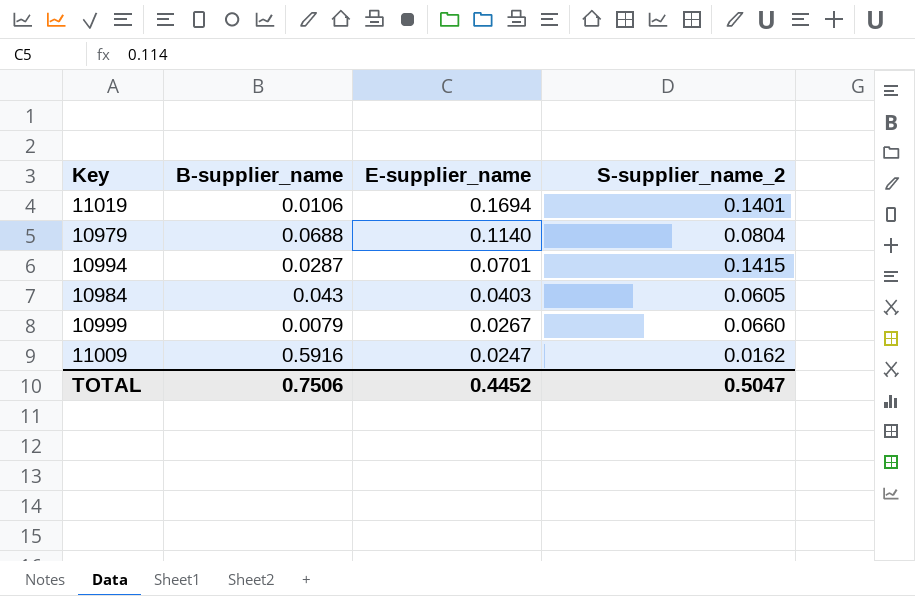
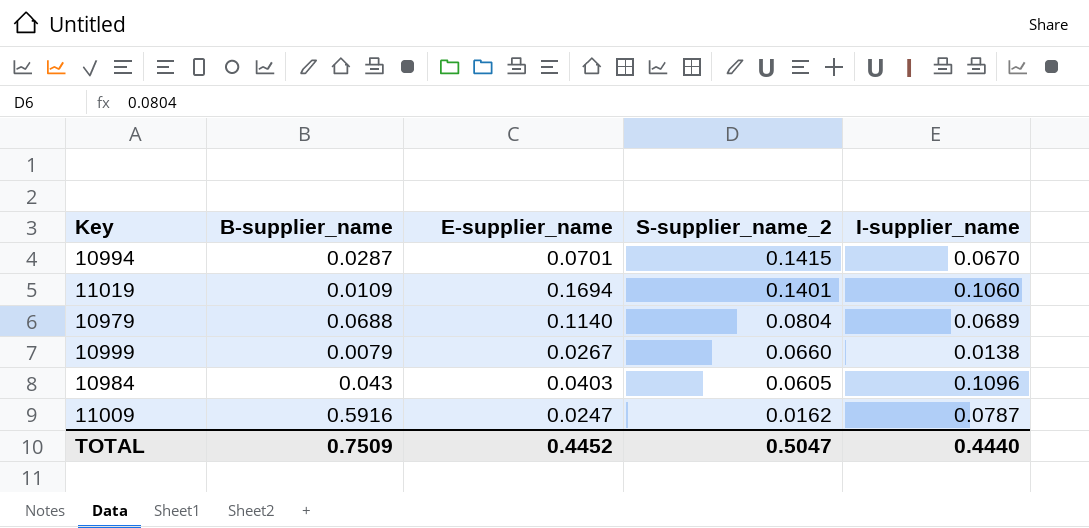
row order: E-supplier_name descending -> S-supplier_name_2 descending
column I-supplier_name | position: none -> 5
11019 | B-supplier_name: 0.0106 -> 0.0109
TOTAL | B-supplier_name: 0.7506 -> 0.7509

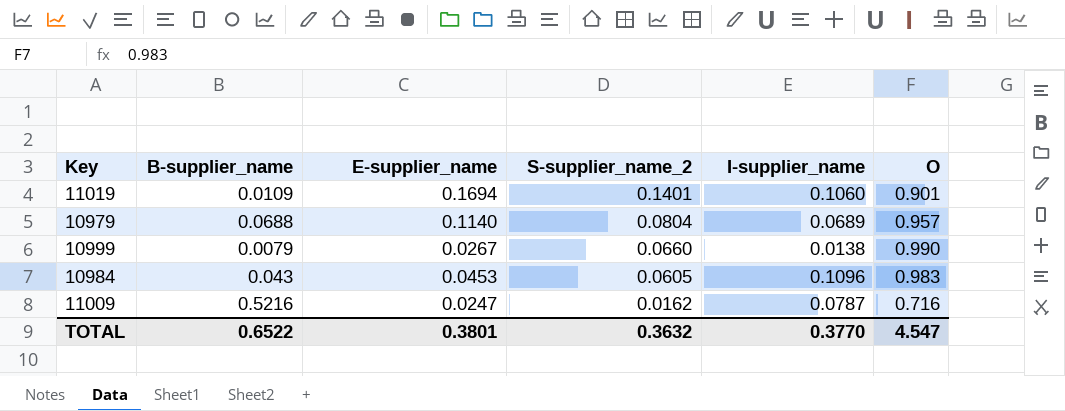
column O | position: none -> 6
row 10994: 0.0287 | 0.0701 | 0.1415 | 0.0670 -> none
10984 | E-supplier_name: 0.0403 -> 0.0453
11009 | B-supplier_name: 0.5916 -> 0.5216
TOTAL | B-supplier_name: 0.7509 -> 0.6522
TOTAL | E-supplier_name: 0.4452 -> 0.3801
TOTAL | S-supplier_name_2: 0.5047 -> 0.3632
TOTAL | I-supplier_name: 0.4440 -> 0.3770

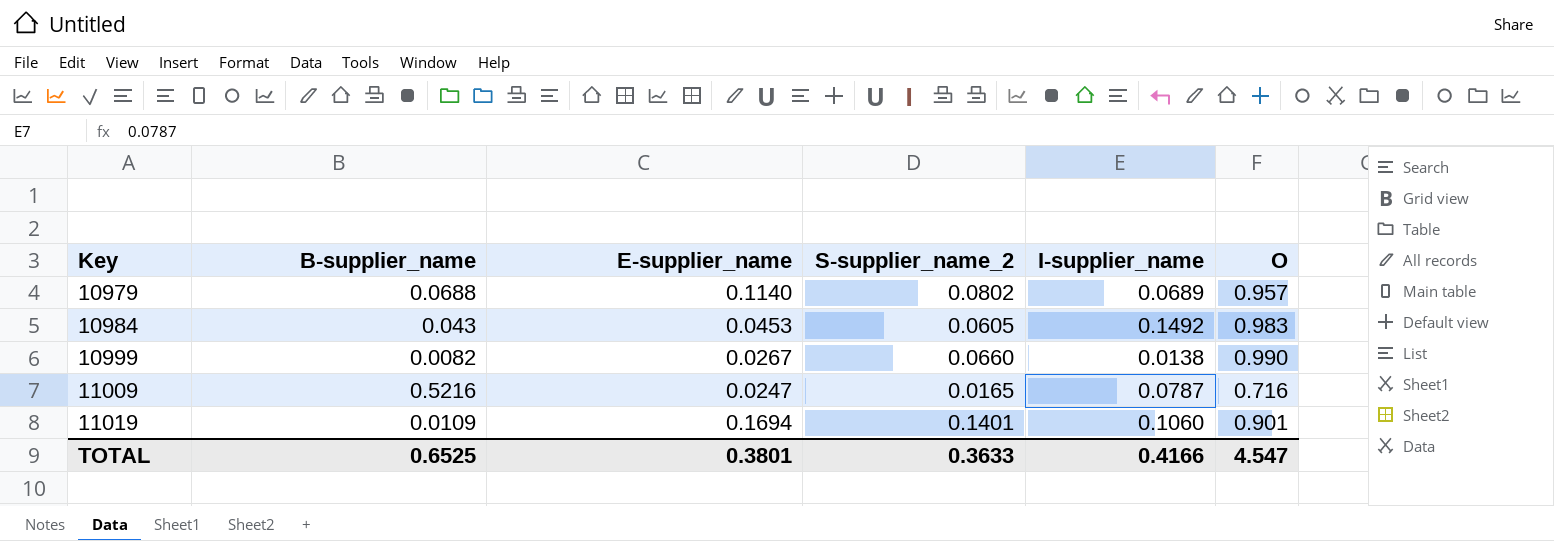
row order: S-supplier_name_2 descending -> Key ascending
10979 | S-supplier_name_2: 0.0804 -> 0.0802
10984 | I-supplier_name: 0.1096 -> 0.1492
10999 | B-supplier_name: 0.0079 -> 0.0082
11009 | S-supplier_name_2: 0.0162 -> 0.0165
TOTAL | B-supplier_name: 0.6522 -> 0.6525
TOTAL | S-supplier_name_2: 0.3632 -> 0.3633
TOTAL | I-supplier_name: 0.3770 -> 0.4166

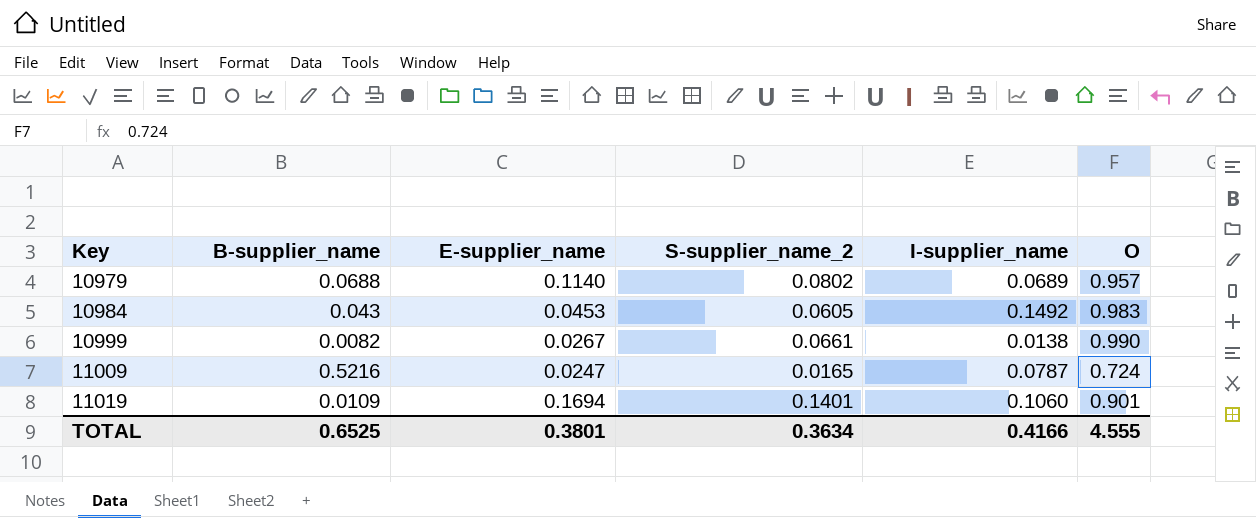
10999 | S-supplier_name_2: 0.0660 -> 0.0661
11009 | O: 0.716 -> 0.724
TOTAL | S-supplier_name_2: 0.3633 -> 0.3634
TOTAL | O: 4.547 -> 4.555

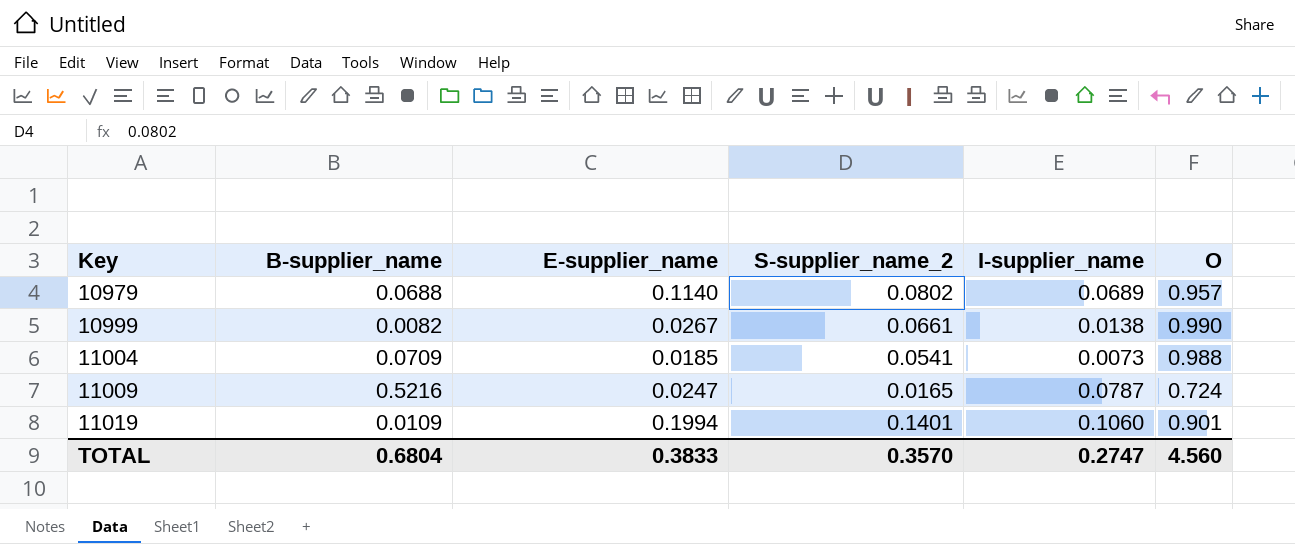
row 10984: 0.043 | 0.0453 | 0.0605 | 0.1492 | 0.983 -> none
row 11004: none -> 0.0709 | 0.0185 | 0.0541 | 0.0073 | 0.988
11019 | E-supplier_name: 0.1694 -> 0.1994
TOTAL | B-supplier_name: 0.6525 -> 0.6804
TOTAL | E-supplier_name: 0.3801 -> 0.3833
TOTAL | S-supplier_name_2: 0.3634 -> 0.3570
TOTAL | I-supplier_name: 0.4166 -> 0.2747
TOTAL | O: 4.555 -> 4.560

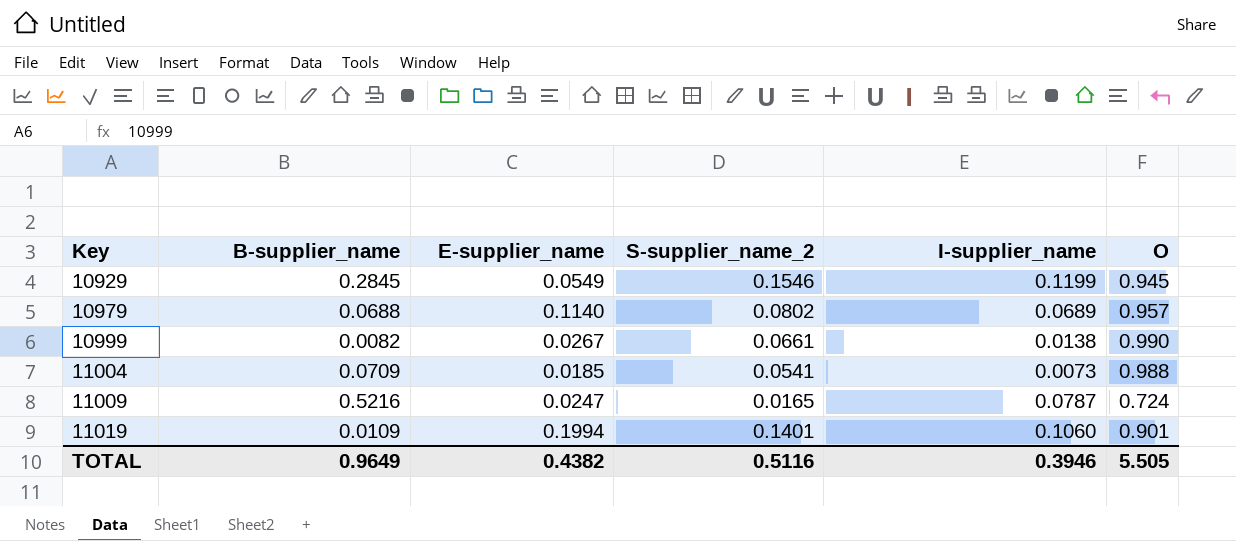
row 10929: none -> 0.2845 | 0.0549 | 0.1546 | 0.1199 | 0.945
TOTAL | B-supplier_name: 0.6804 -> 0.9649
TOTAL | E-supplier_name: 0.3833 -> 0.4382
TOTAL | S-supplier_name_2: 0.3570 -> 0.5116
TOTAL | I-supplier_name: 0.2747 -> 0.3946
TOTAL | O: 4.560 -> 5.505

